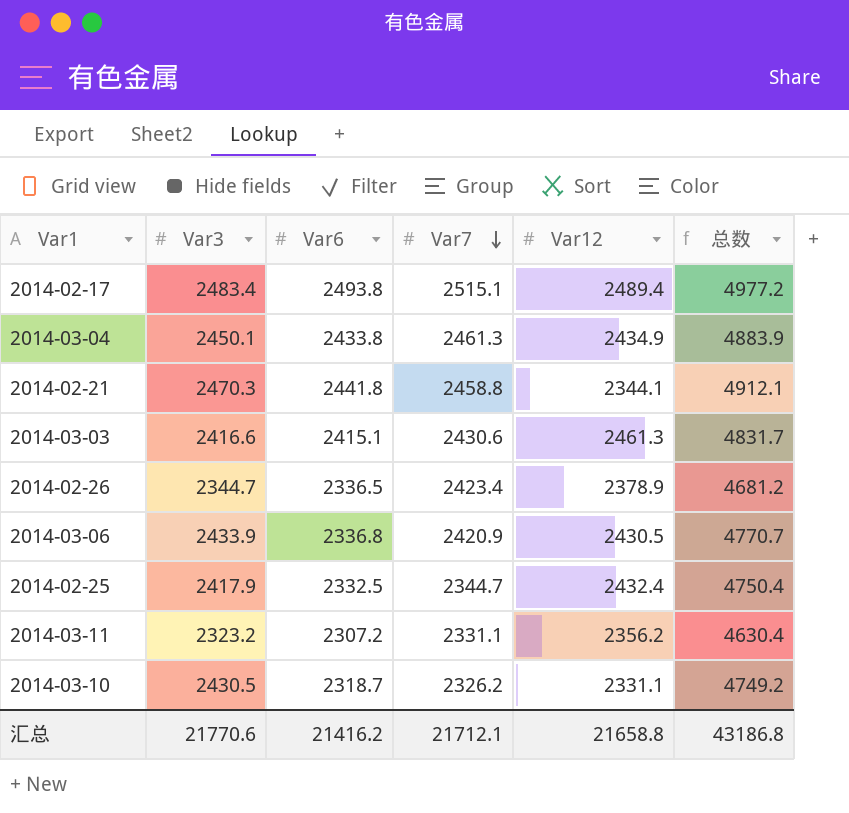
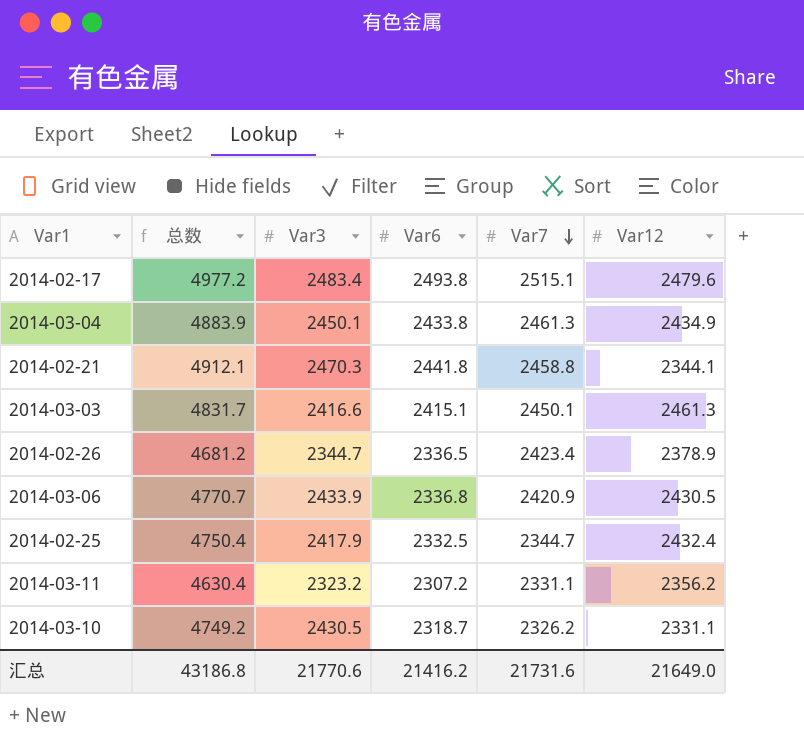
column 总数 | position: 6 -> 2
2014-02-17 | Var12: 2489.4 -> 2479.6
2014-03-03 | Var7: 2430.6 -> 2450.1
汇总 | Var7: 21712.1 -> 21731.6
汇总 | Var12: 21658.8 -> 21649.0

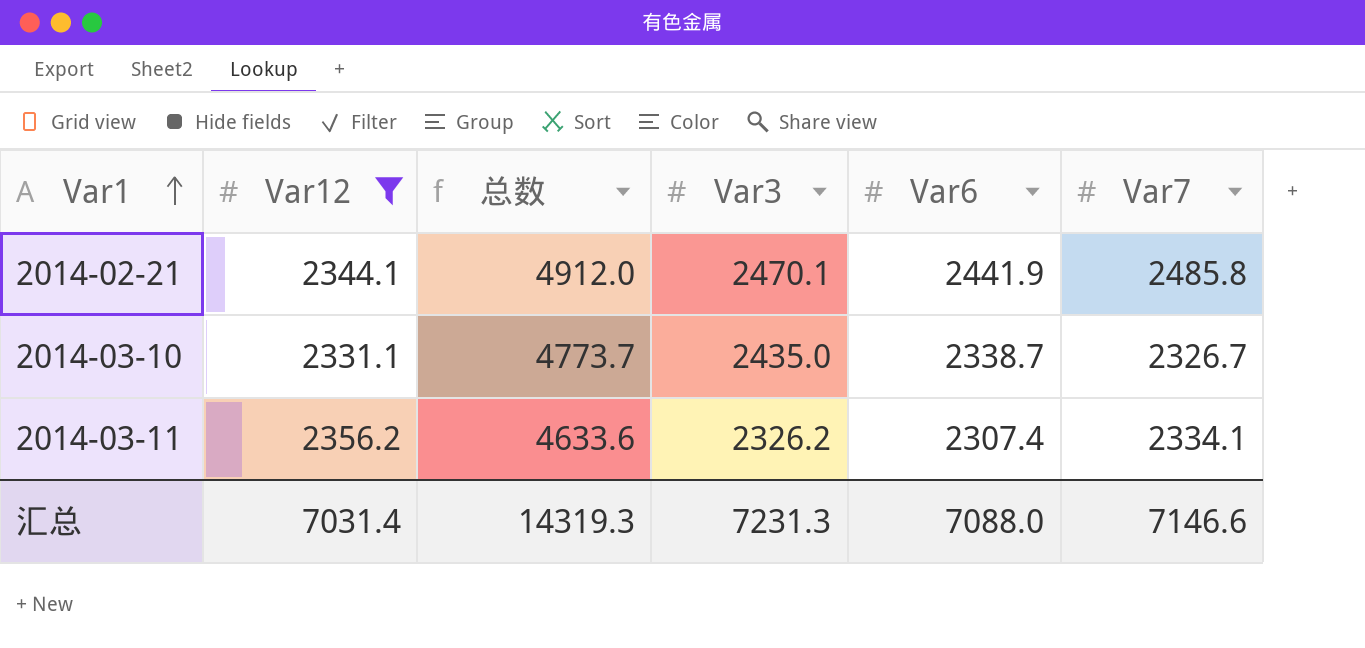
filter: none -> Var12 <= 2356.2
row order: Var7 descending -> Var1 ascending
column Var12 | position: 6 -> 2
2014-02-21 | 总数: 4912.1 -> 4912.0
2014-02-21 | Var3: 2470.3 -> 2470.1
2014-02-21 | Var6: 2441.8 -> 2441.9
2014-02-21 | Var7: 2458.8 -> 2485.8
2014-03-10 | 总数: 4749.2 -> 4773.7
2014-03-10 | Var3: 2430.5 -> 2435.0
2014-03-10 | Var6: 2318.7 -> 2338.7
2014-03-10 | Var7: 2326.2 -> 2326.7
2014-03-11 | 总数: 4630.4 -> 4633.6
2014-03-11 | Var3: 2323.2 -> 2326.2
2014-03-11 | Var6: 2307.2 -> 2307.4
2014-03-11 | Var7: 2331.1 -> 2334.1
汇总 | Var12: 21649.0 -> 7031.4
汇总 | 总数: 43186.8 -> 14319.3
汇总 | Var3: 21770.6 -> 7231.3
汇总 | Var6: 21416.2 -> 7088.0
汇总 | Var7: 21731.6 -> 7146.6

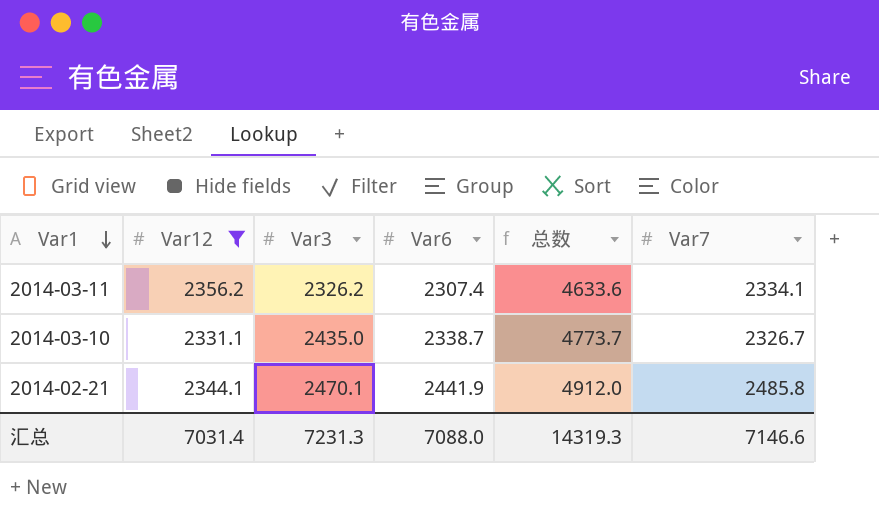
row order: Var1 ascending -> Var1 descending
column 总数 | position: 3 -> 5

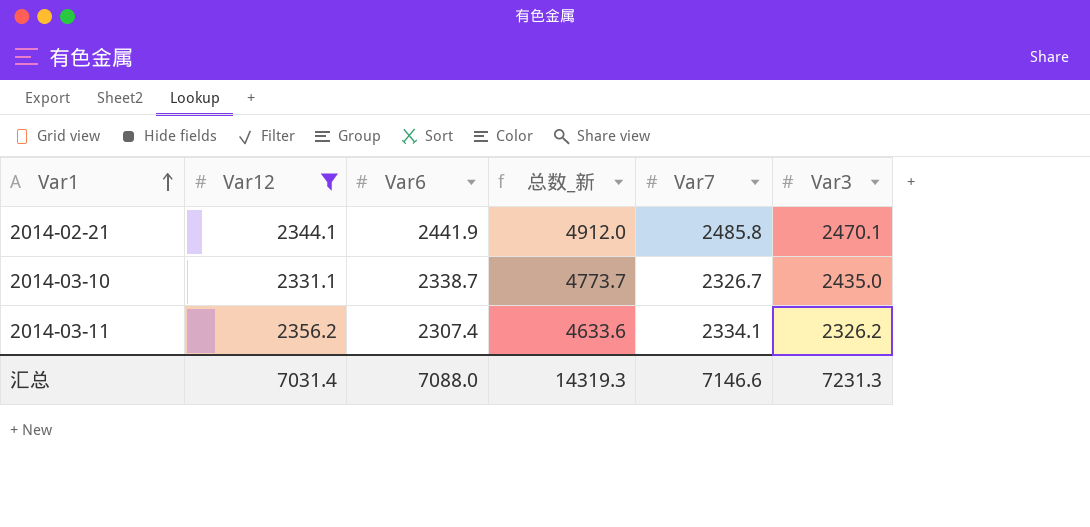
row order: Var1 descending -> Var1 ascending
column name: 总数 -> 总数_新
column Var3 | position: 3 -> 6

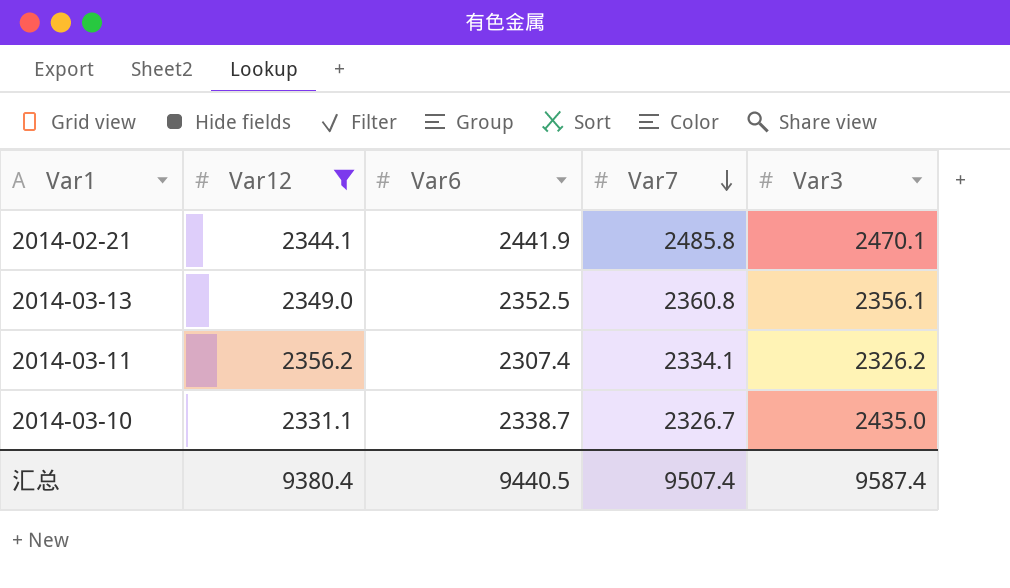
row order: Var1 ascending -> Var7 descending
column 总数_新 | formula: [Var6] + [Var3] -> none
row 2014-03-13: none -> 2349.0 | 2352.5 | 2360.8 | 2356.1
汇总 | Var12: 7031.4 -> 9380.4
汇总 | Var6: 7088.0 -> 9440.5
汇总 | Var7: 7146.6 -> 9507.4
汇总 | Var3: 7231.3 -> 9587.4

